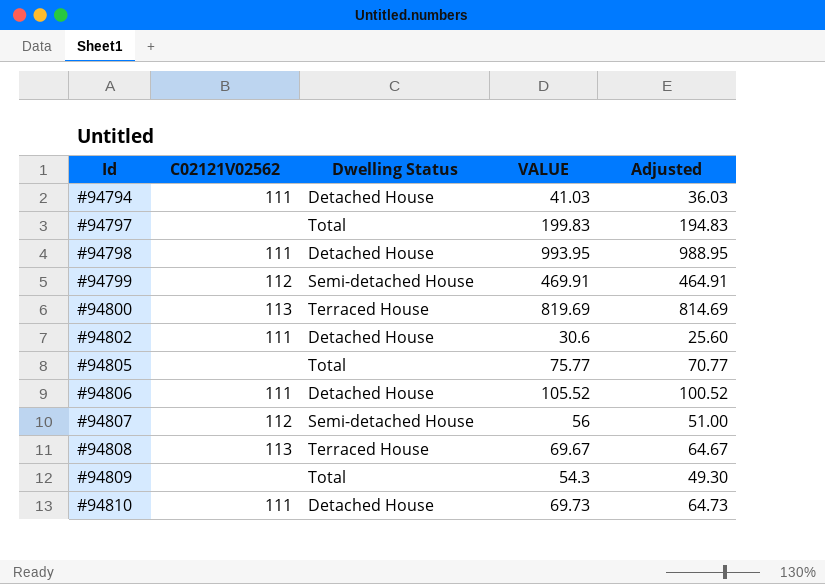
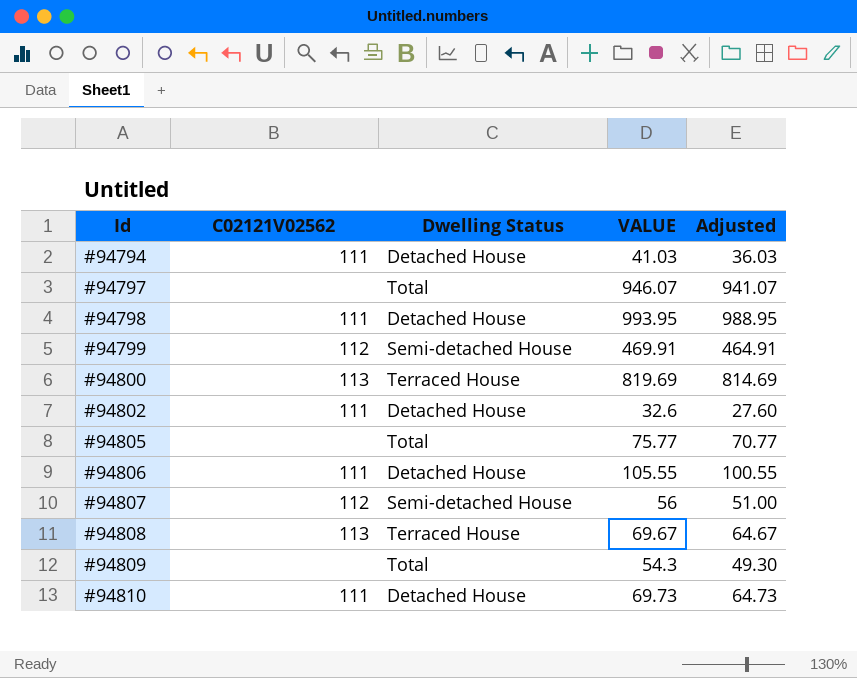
#94797 | VALUE: 199.83 -> 946.07
#94797 | Adjusted: 194.83 -> 941.07
#94802 | VALUE: 30.6 -> 32.6
#94802 | Adjusted: 25.60 -> 27.60
#94806 | VALUE: 105.52 -> 105.55
#94806 | Adjusted: 100.52 -> 100.55

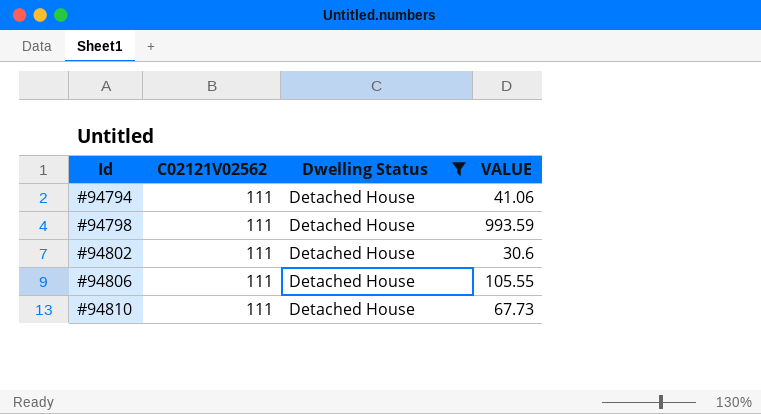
filter: none -> Dwelling Status = Detached House
column Adjusted | formula: [VALUE] - 5 -> none
#94794 | VALUE: 41.03 -> 41.06
#94798 | VALUE: 993.95 -> 993.59
#94802 | VALUE: 32.6 -> 30.6
#94810 | VALUE: 69.73 -> 67.73

